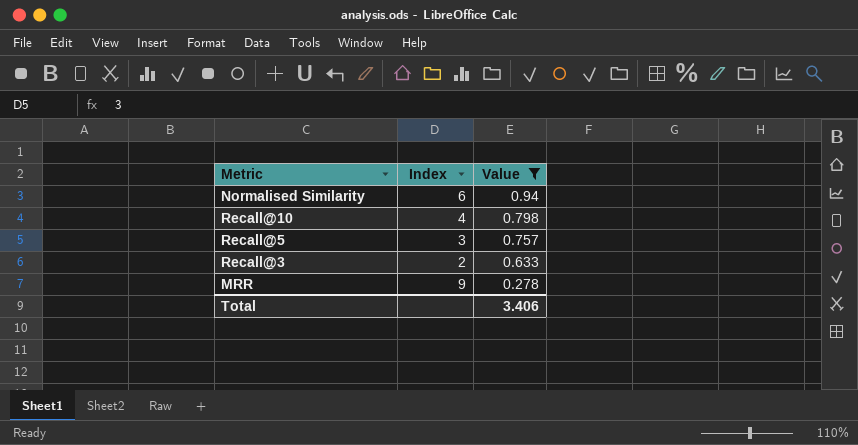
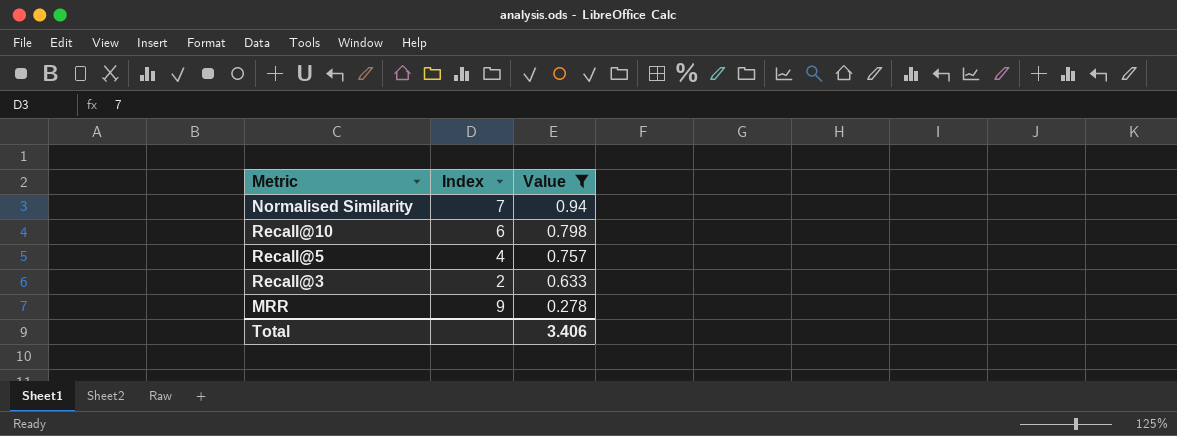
Normalised Similarity | Index: 6 -> 7
Recall@10 | Index: 4 -> 6
Recall@5 | Index: 3 -> 4

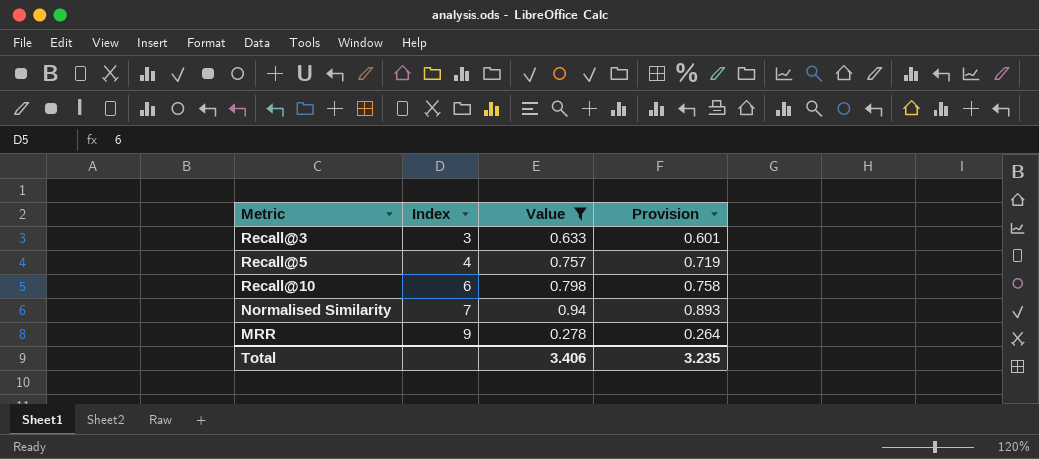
row order: Value descending -> Index ascending
column Provision | formula: none -> [Value] * 0.95
Recall@3 | Index: 2 -> 3

